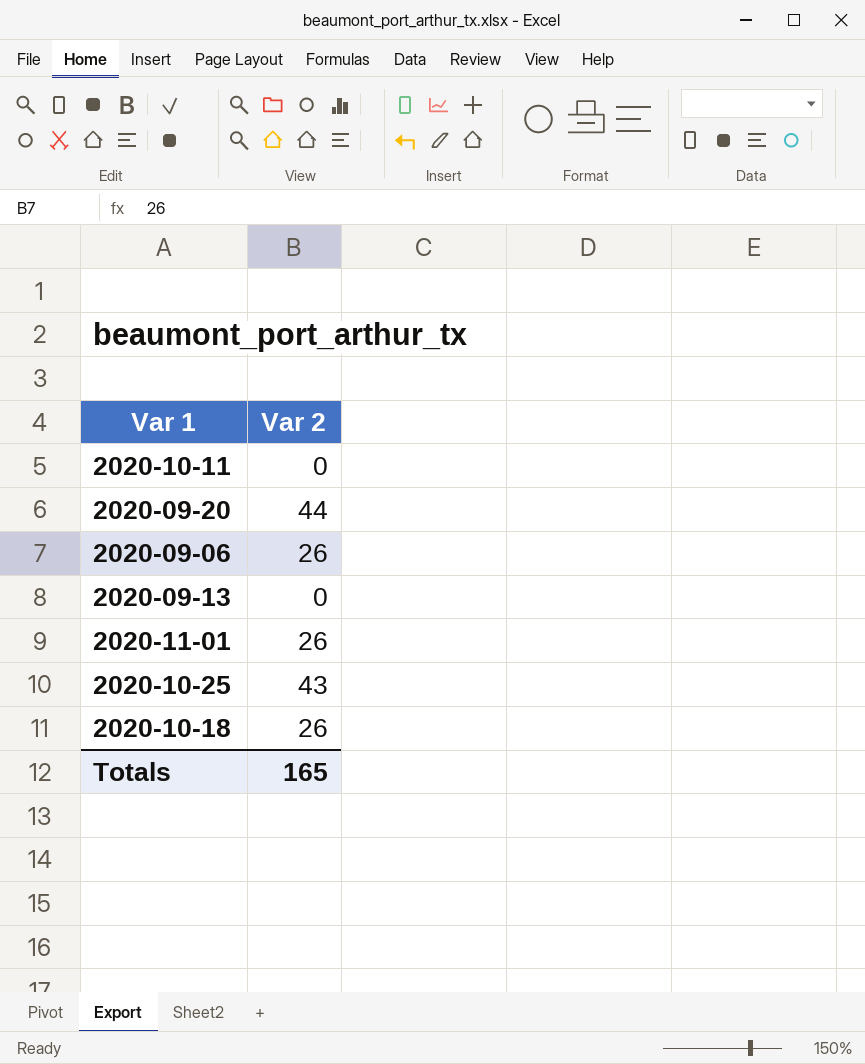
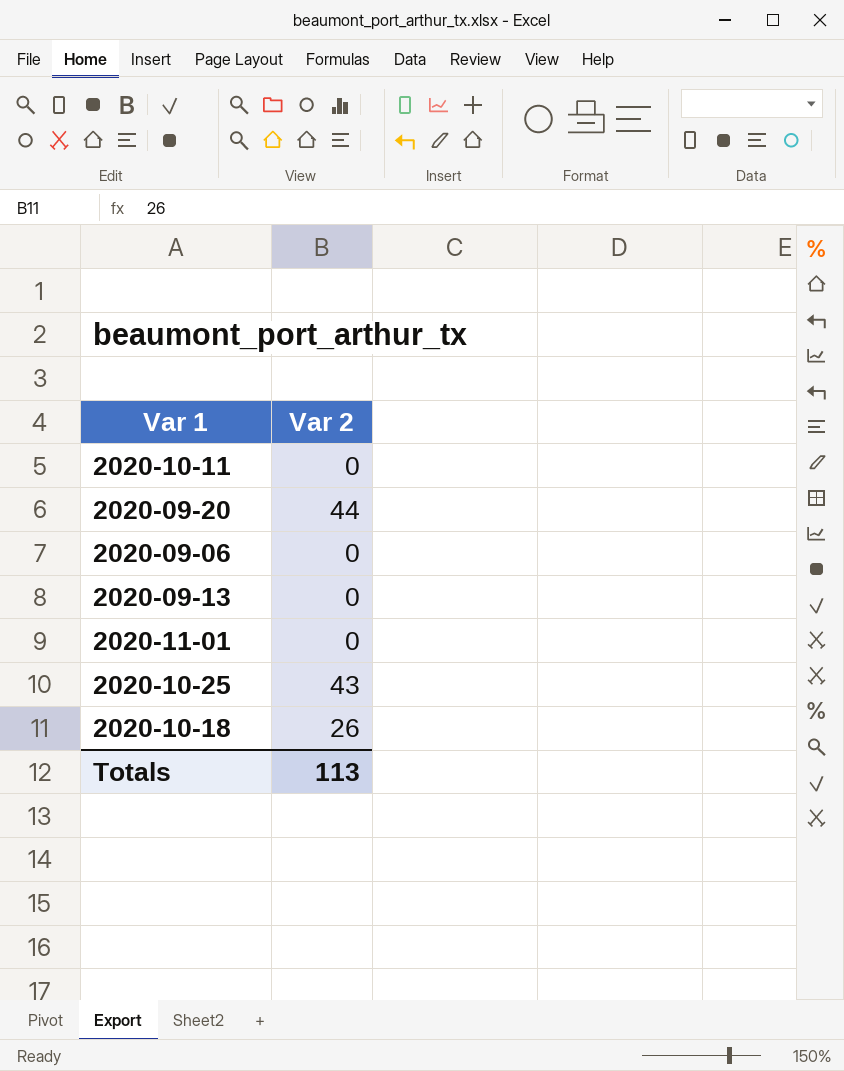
2020-09-06 | Var 2: 26 -> 0
2020-11-01 | Var 2: 26 -> 0
Totals | Var 2: 165 -> 113

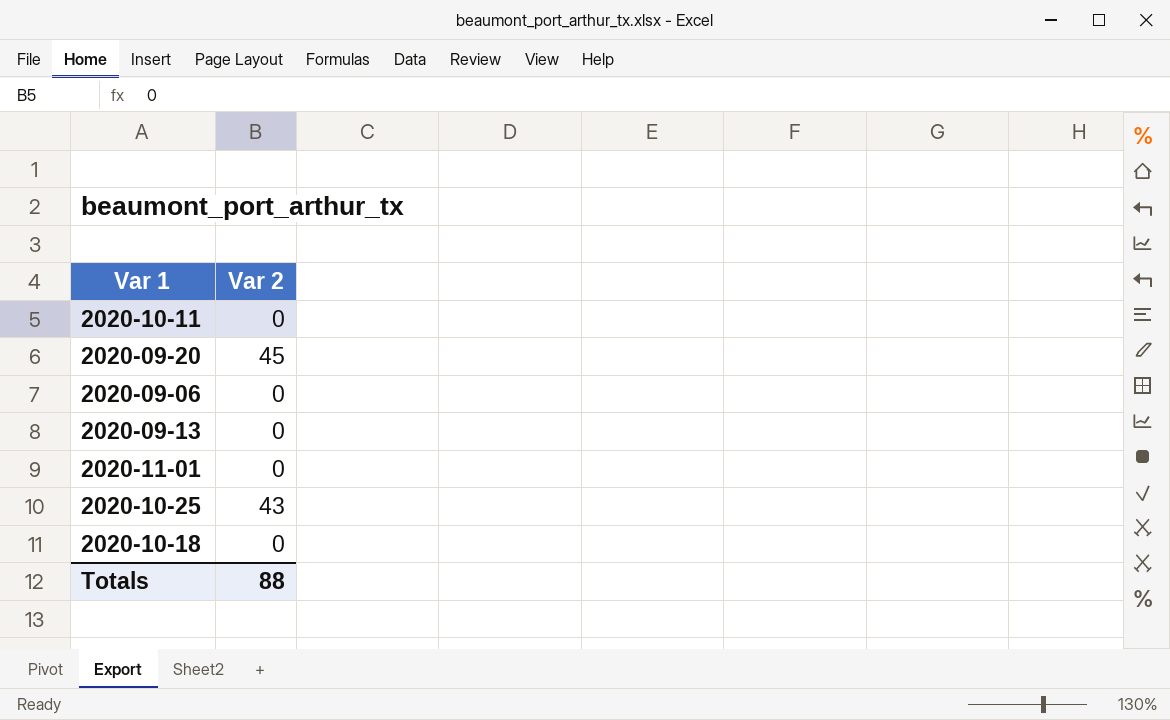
2020-09-20 | Var 2: 44 -> 45
2020-10-18 | Var 2: 26 -> 0
Totals | Var 2: 113 -> 88

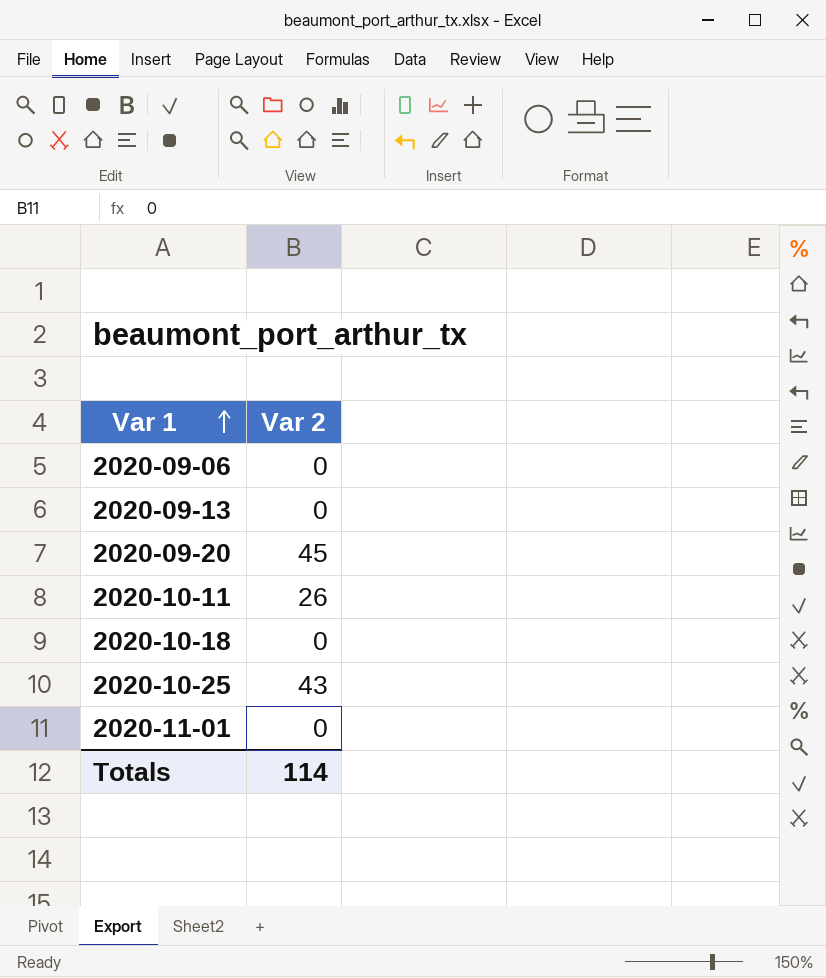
row order: none -> Var 1 ascending
2020-10-11 | Var 2: 0 -> 26
Totals | Var 2: 88 -> 114

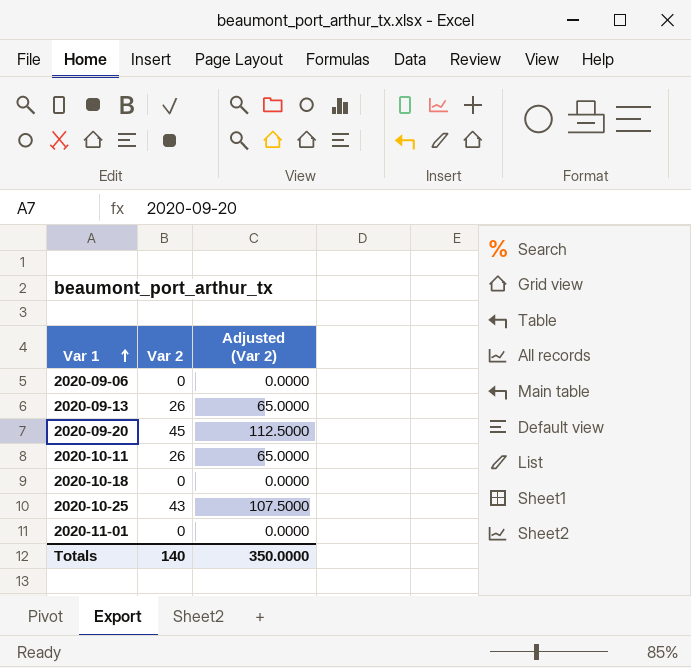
column Adjusted (Var 2) | formula: none -> [Var 2] * 2.5
2020-09-13 | Var 2: 0 -> 26
Totals | Var 2: 114 -> 140

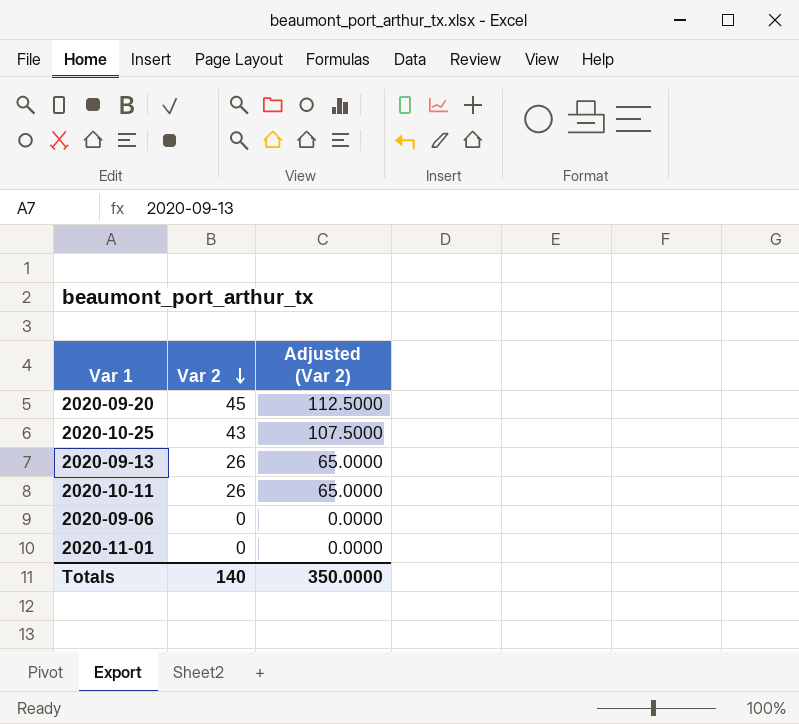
row order: Var 1 ascending -> Var 2 descending
row 2020-10-18: 0 | 0.0000 -> none

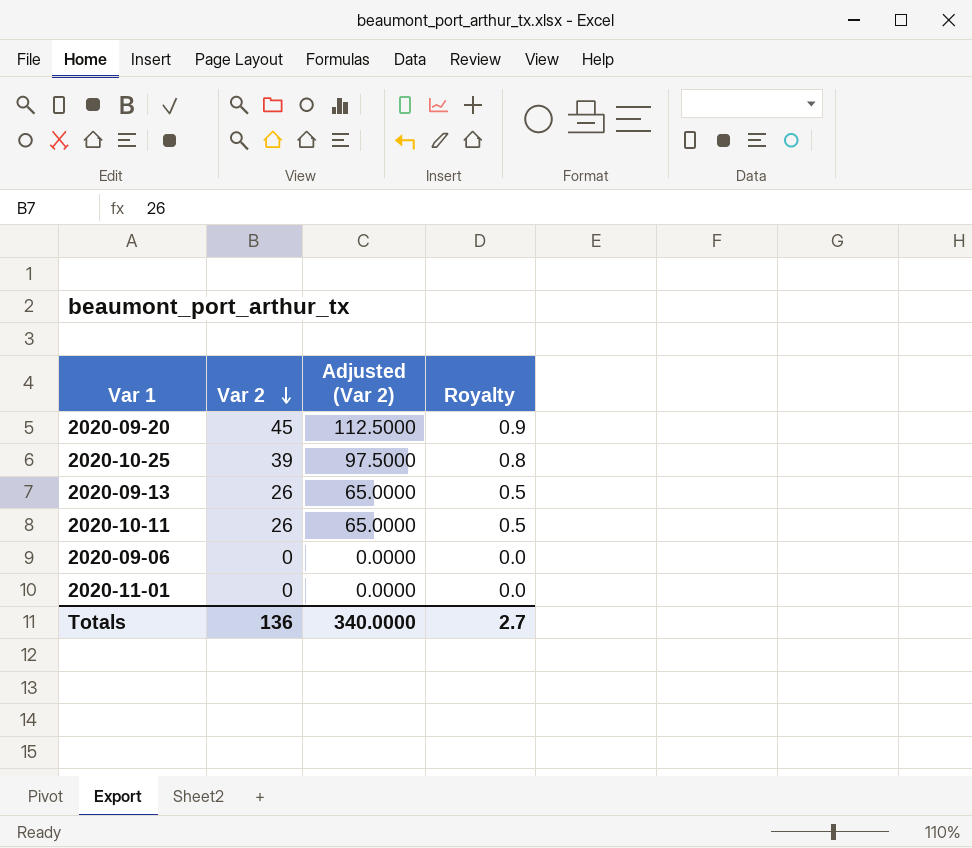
column Royalty | formula: none -> [Var 2] * 0.02
2020-10-25 | Var 2: 43 -> 39
2020-10-25 | Adjusted (Var 2): 107.5000 -> 97.5000
Totals | Var 2: 140 -> 136
Totals | Adjusted (Var 2): 350.0000 -> 340.0000

